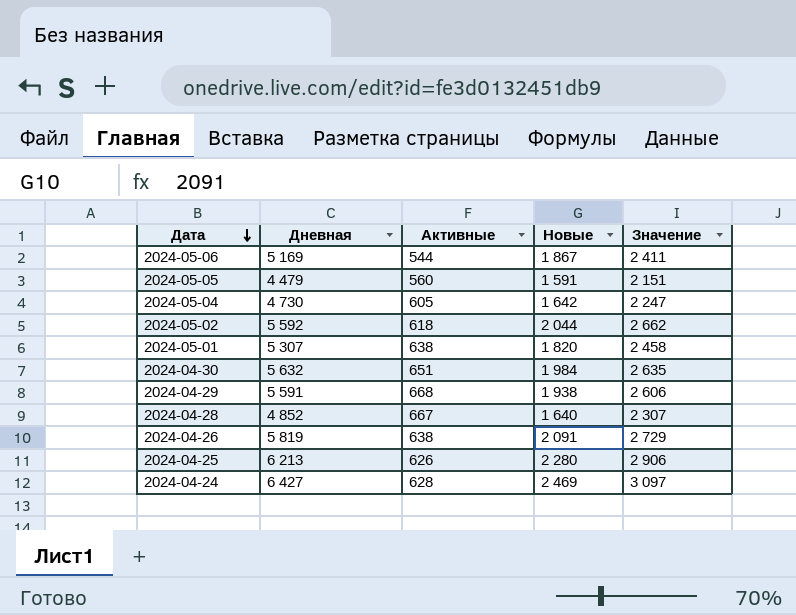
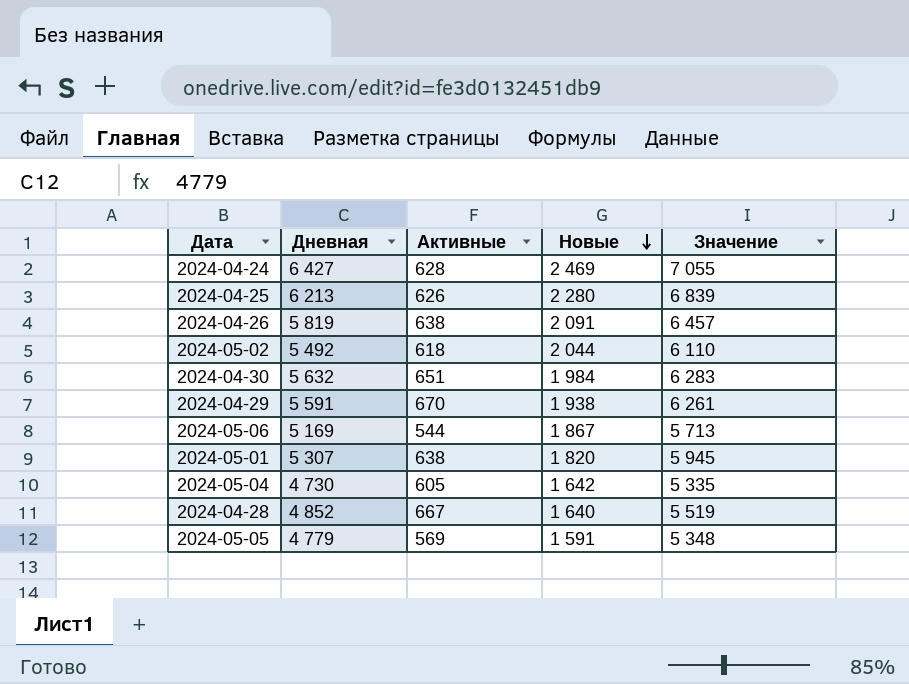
row order: Дата descending -> Новые descending
column Значение | formula: [Активные] + [Новые] -> [Дневная] + [Активные]
2024-05-02 | Дневная: 5 592 -> 5 492
2024-04-29 | Активные: 668 -> 670
2024-05-05 | Дневная: 4 479 -> 4 779
2024-05-05 | Активные: 560 -> 569

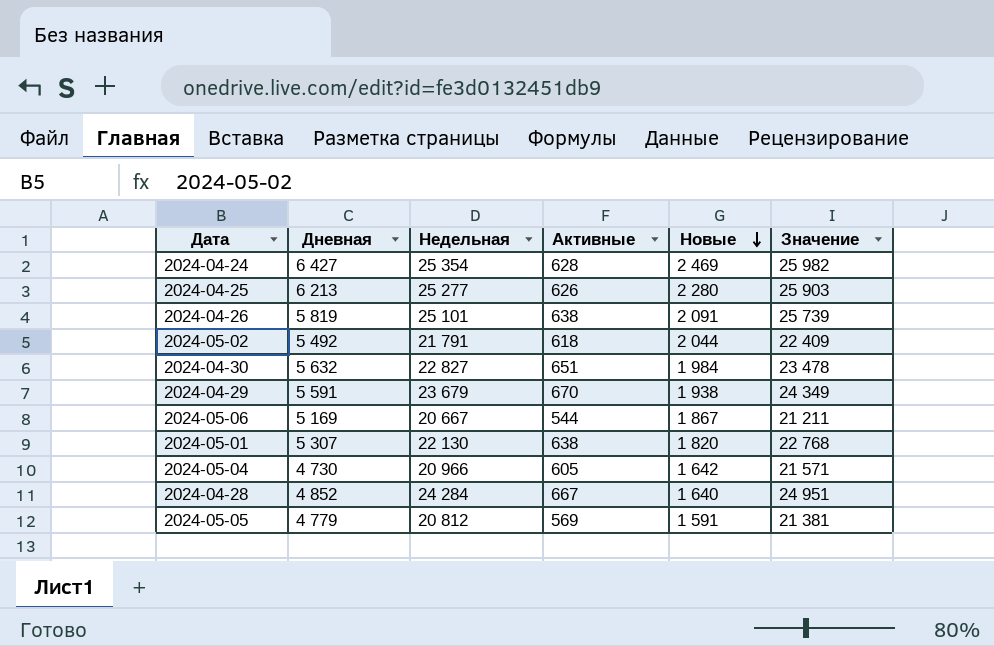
column Недельная | position: none -> 3
column Значение | formula: [Дневная] + [Активные] -> [Недельная] + [Активные]

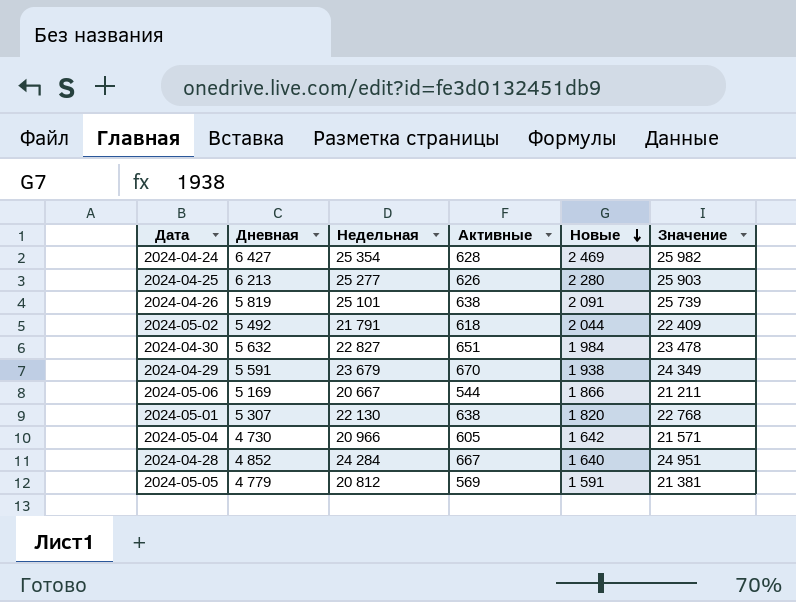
2024-05-06 | Новые: 1 867 -> 1 866

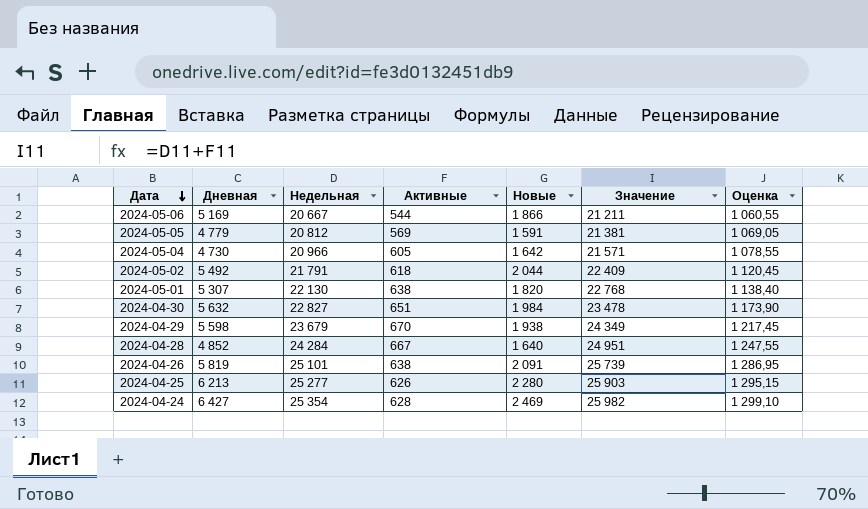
row order: Новые descending -> Дата descending
column Оценка | formula: none -> [Значение] * 0,05
2024-04-29 | Дневная: 5 591 -> 5 598

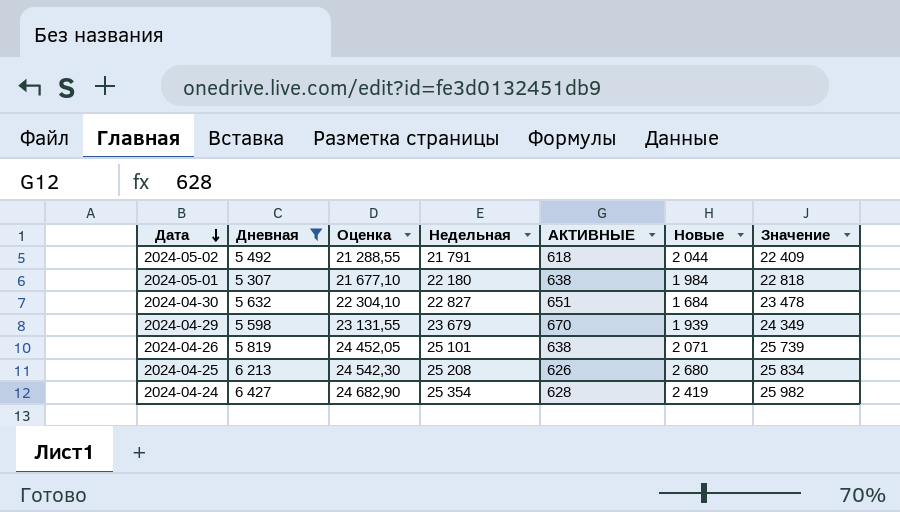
filter: none -> Дневная >= 5 307
column Оценка | formula: [Значение] * 0,05 -> [Значение] * 0,95
column Оценка | position: 7 -> 3
column name: Активные -> АКТИВНЫЕ
2024-05-01 | Недельная: 22 130 -> 22 180
2024-05-01 | Новые: 1 820 -> 1 984
2024-05-01 | Значение: 22 768 -> 22 818
2024-04-30 | Новые: 1 984 -> 1 684
2024-04-29 | Новые: 1 938 -> 1 939
2024-04-26 | Новые: 2 091 -> 2 071
2024-04-25 | Недельная: 25 277 -> 25 208
2024-04-25 | Новые: 2 280 -> 2 680
2024-04-25 | Значение: 25 903 -> 25 834
2024-04-24 | Новые: 2 469 -> 2 419

